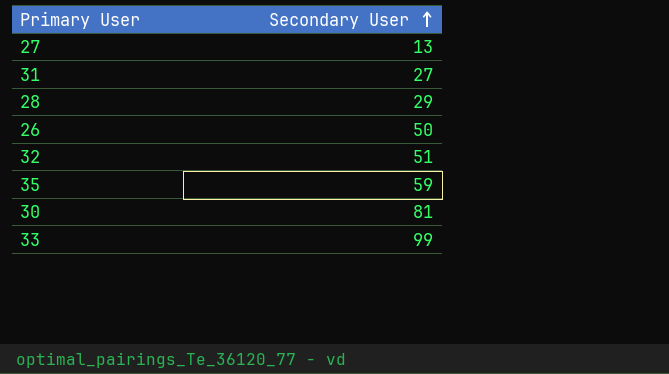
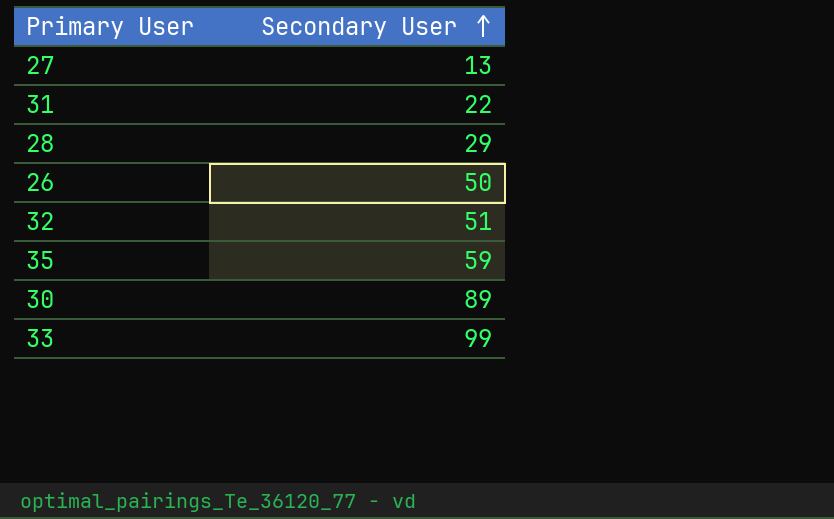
31 | Secondary User: 27 -> 22
30 | Secondary User: 81 -> 89

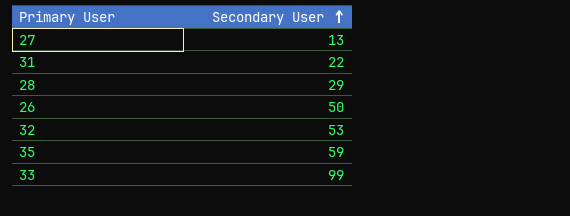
row 30: 89 -> none
32 | Secondary User: 51 -> 53

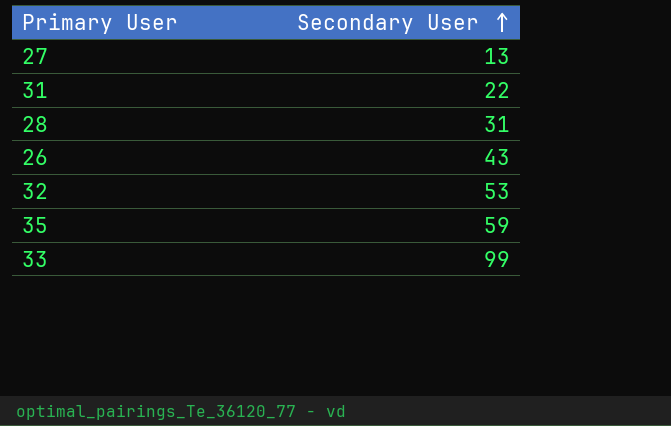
28 | Secondary User: 29 -> 31
26 | Secondary User: 50 -> 43

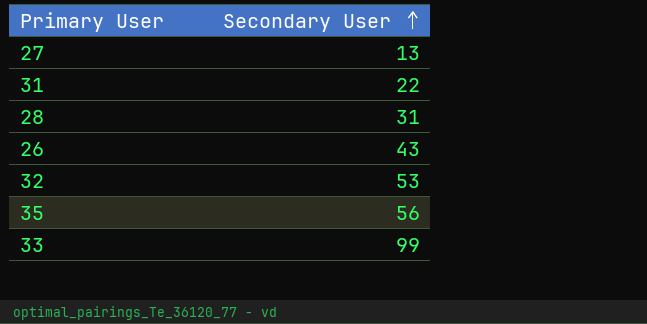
35 | Secondary User: 59 -> 56

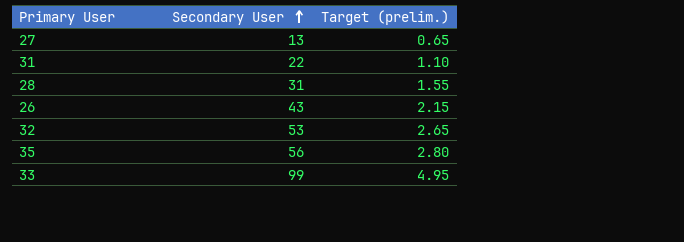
column Target (prelim.) | formula: none -> [Secondary User] * 0.05

